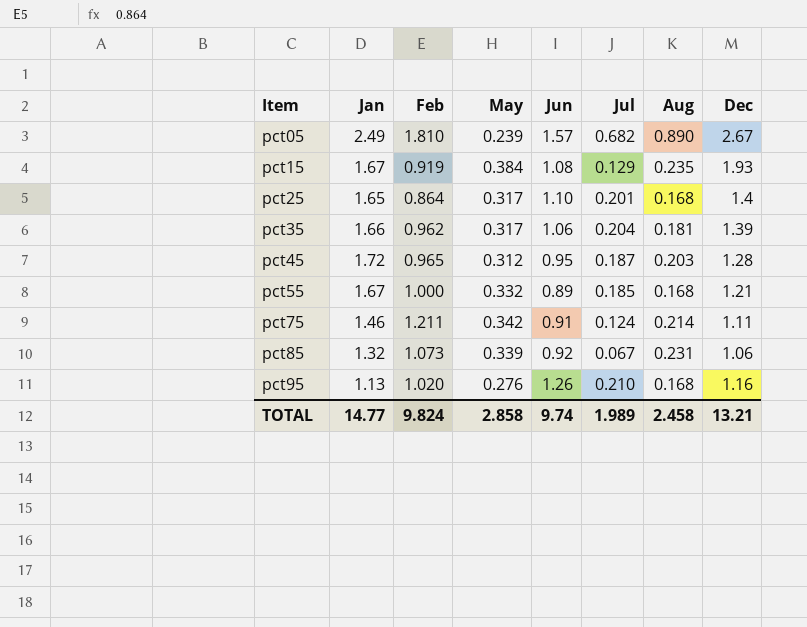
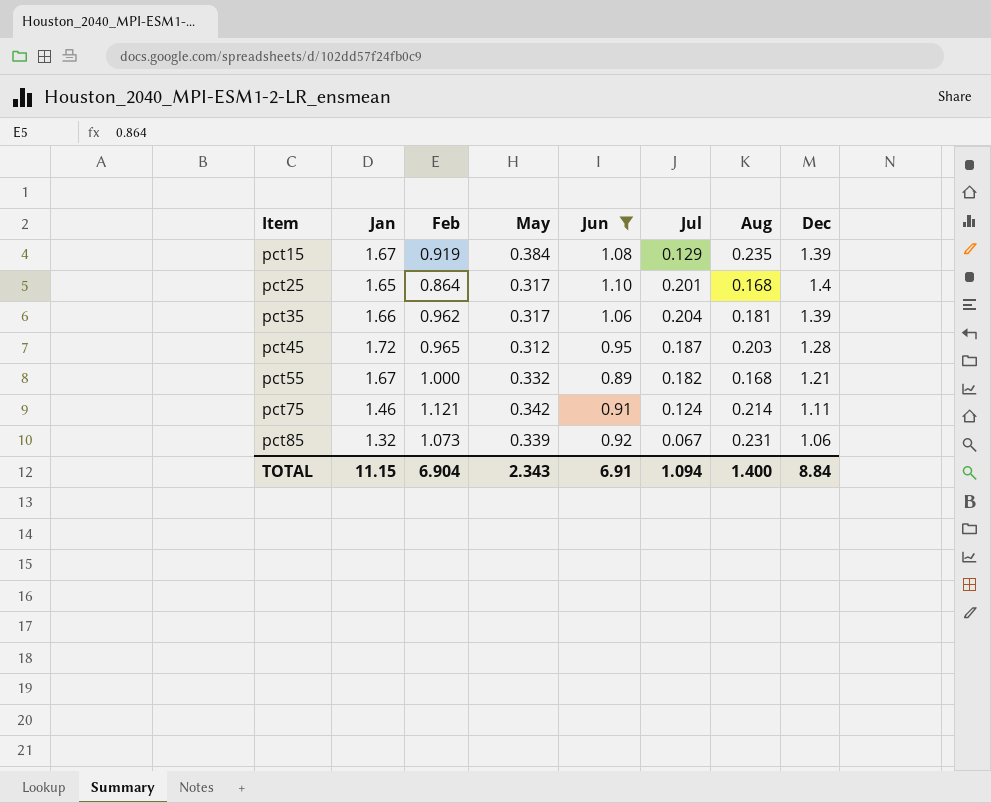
filter: none -> Jun <= 1.10
pct15 | Dec: 1.93 -> 1.39
pct55 | Jul: 0.185 -> 0.182
pct75 | Feb: 1.211 -> 1.121
TOTAL | Jan: 14.77 -> 11.15
TOTAL | Feb: 9.824 -> 6.904
TOTAL | May: 2.858 -> 2.343
TOTAL | Jun: 9.74 -> 6.91
TOTAL | Jul: 1.989 -> 1.094
TOTAL | Aug: 2.458 -> 1.400
TOTAL | Dec: 13.21 -> 8.84

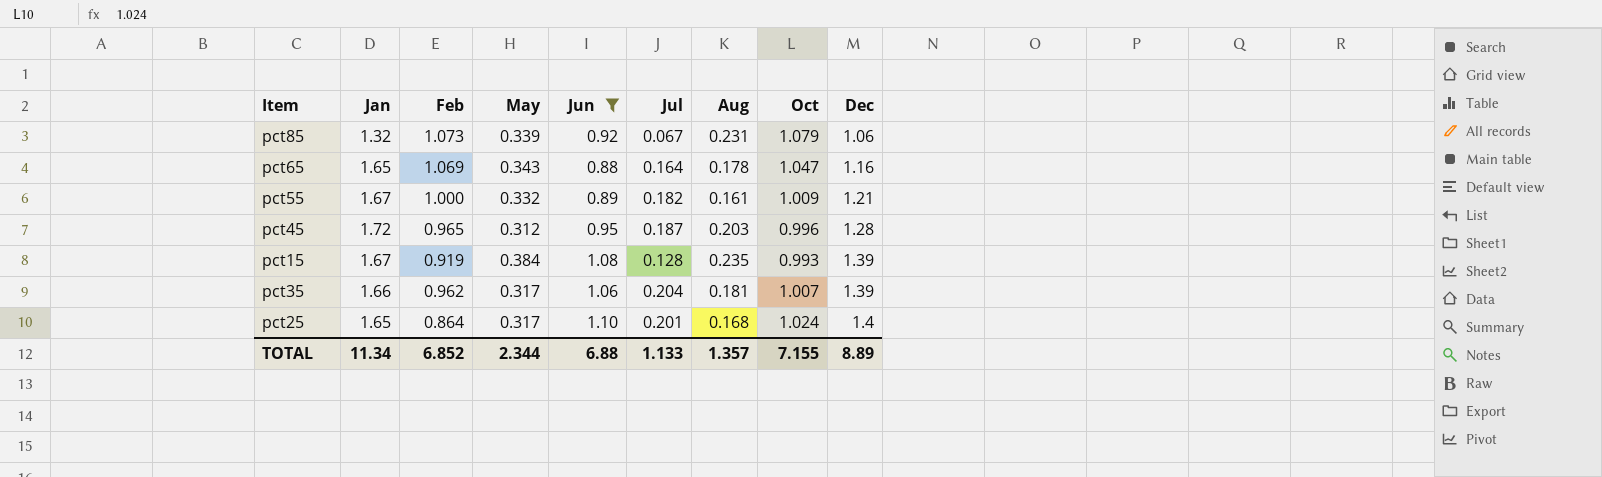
row order: Item ascending -> Dec ascending
column Oct | position: none -> 8
row pct75: 1.46 | 1.121 | 0.342 | 0.91 | 0.124 | 0.214 | 1.11 -> none
row pct65: none -> 1.65 | 1.069 | 0.343 | 0.88 | 0.164 | 0.178 | 1.047 | 1.16
pct55 | Aug: 0.168 -> 0.161
pct15 | Jul: 0.129 -> 0.128
TOTAL | Jan: 11.15 -> 11.34
TOTAL | Feb: 6.904 -> 6.852
TOTAL | May: 2.343 -> 2.344
TOTAL | Jun: 6.91 -> 6.88
TOTAL | Jul: 1.094 -> 1.133
TOTAL | Aug: 1.400 -> 1.357
TOTAL | Dec: 8.84 -> 8.89

